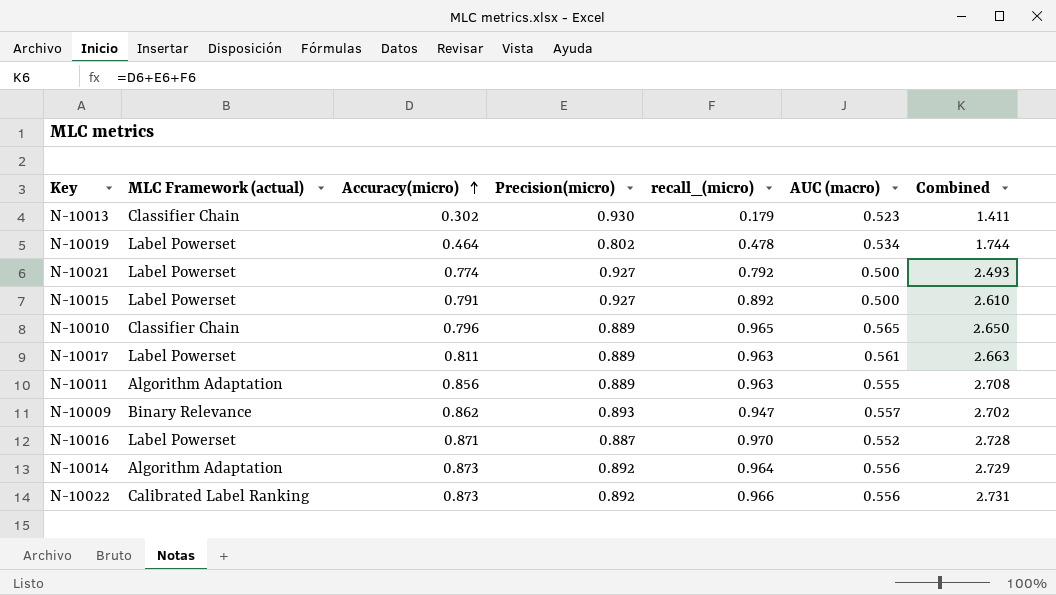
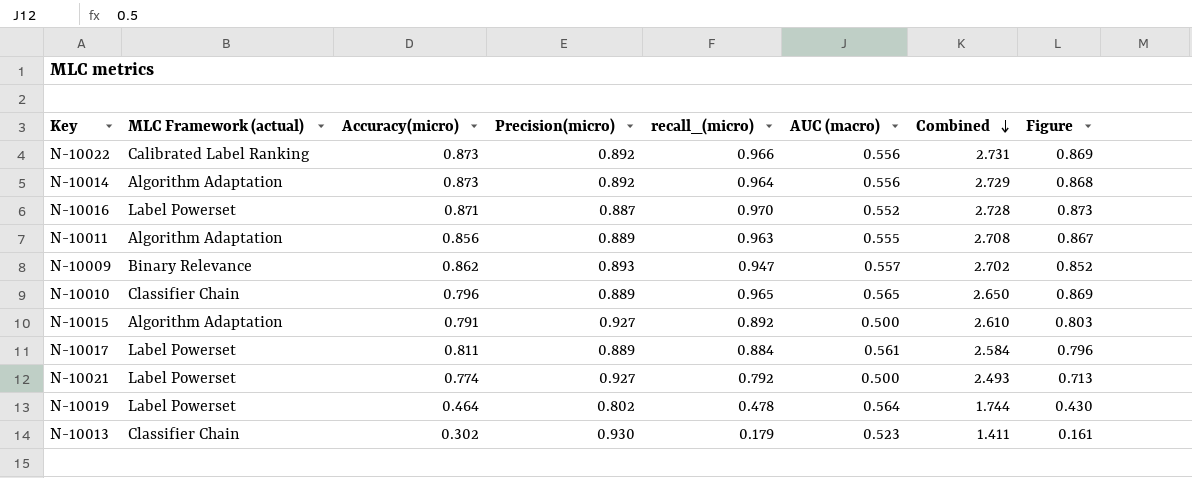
row order: Accuracy(micro) ascending -> Combined descending
column Figure | formula: none -> [recall_(micro)] * 0.9
N-10015 | MLC Framework (actual): Label Powerset -> Algorithm Adaptation
N-10017 | recall_(micro): 0.963 -> 0.884
N-10017 | Combined: 2.663 -> 2.584
N-10019 | AUC (macro): 0.534 -> 0.564

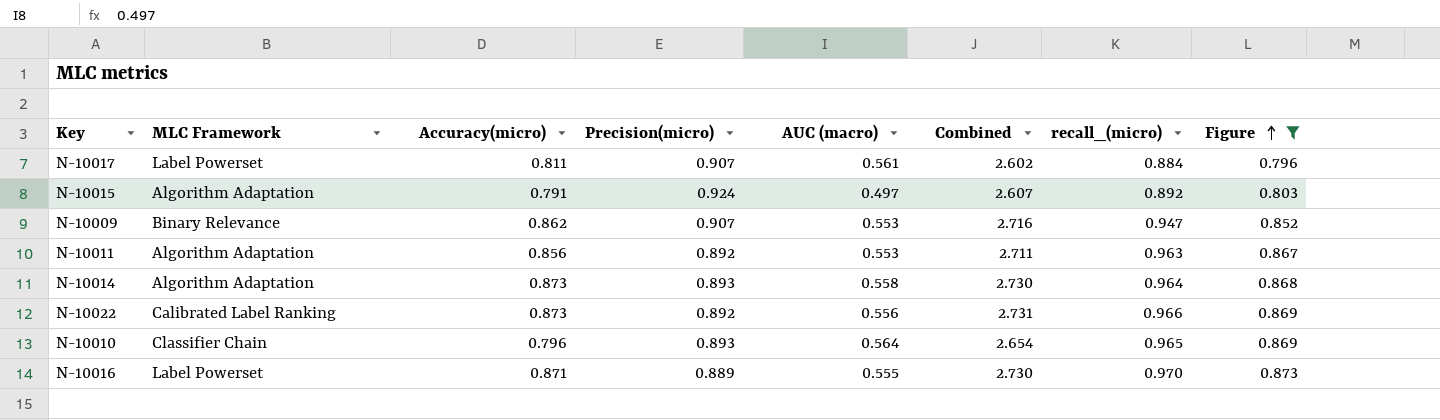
filter: none -> Figure >= 0.796
row order: Combined descending -> Figure ascending
column name: MLC Framework (actual) -> MLC Framework
column recall_(micro) | position: 5 -> 7
N-10017 | Precision(micro): 0.889 -> 0.907
N-10017 | Combined: 2.584 -> 2.602
N-10015 | Precision(micro): 0.927 -> 0.924
N-10015 | AUC (macro): 0.500 -> 0.497
N-10015 | Combined: 2.610 -> 2.607
N-10009 | Precision(micro): 0.893 -> 0.907
N-10009 | AUC (macro): 0.557 -> 0.553
N-10009 | Combined: 2.702 -> 2.716
N-10011 | Precision(micro): 0.889 -> 0.892
N-10011 | AUC (macro): 0.555 -> 0.553
N-10011 | Combined: 2.708 -> 2.711
N-10014 | Precision(micro): 0.892 -> 0.893
N-10014 | AUC (macro): 0.556 -> 0.558
N-10014 | Combined: 2.729 -> 2.730
N-10010 | Precision(micro): 0.889 -> 0.893
N-10010 | AUC (macro): 0.565 -> 0.564
N-10010 | Combined: 2.650 -> 2.654
N-10016 | Precision(micro): 0.887 -> 0.889
N-10016 | AUC (macro): 0.552 -> 0.555
N-10016 | Combined: 2.728 -> 2.730

